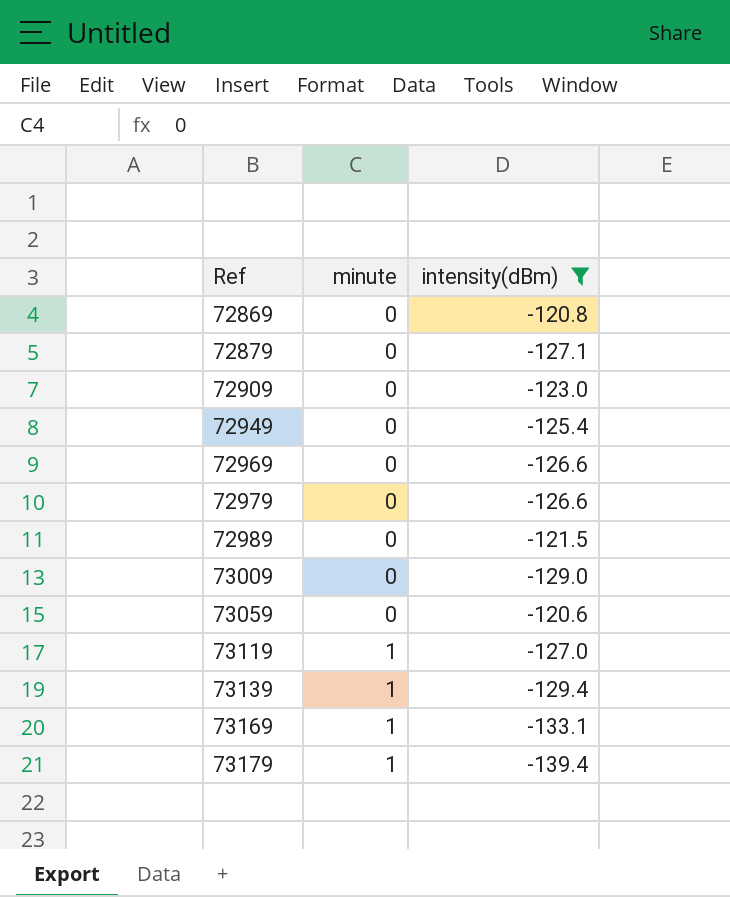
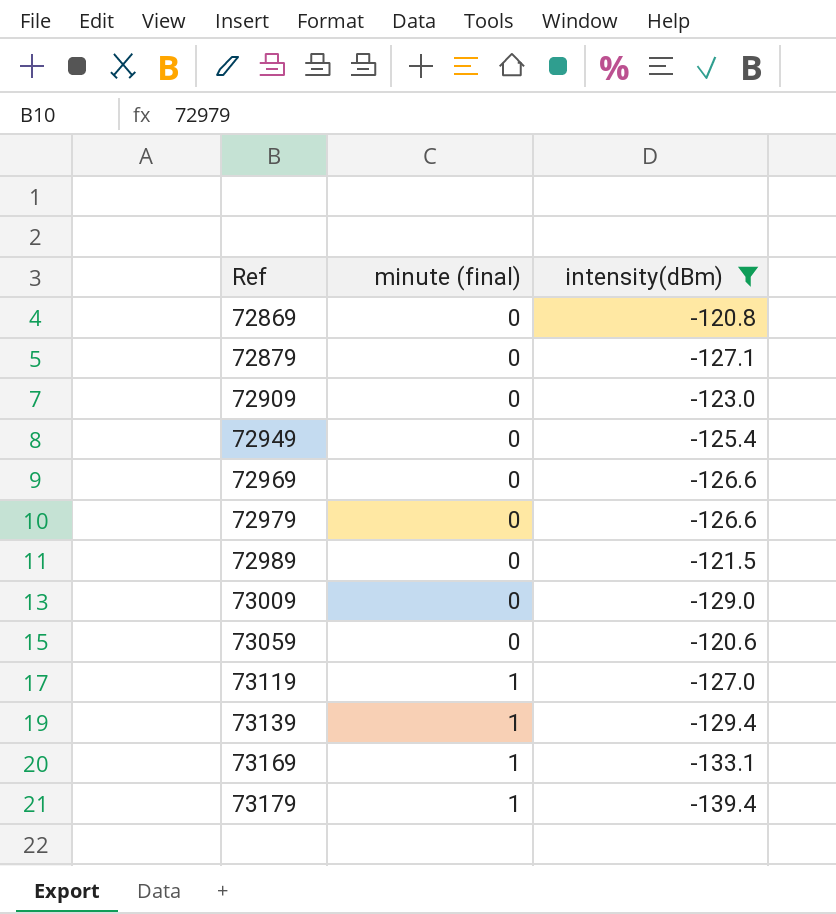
column name: minute -> minute (final)

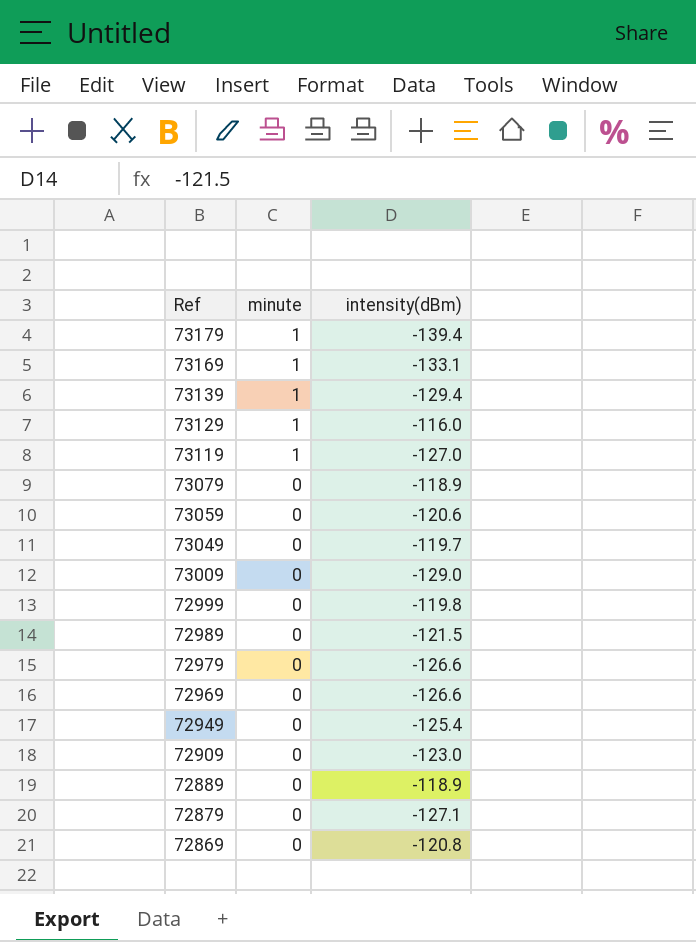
filter: intensity(dBm) <= -120.6 -> none
row order: Ref ascending -> Ref descending
column name: minute (final) -> minute

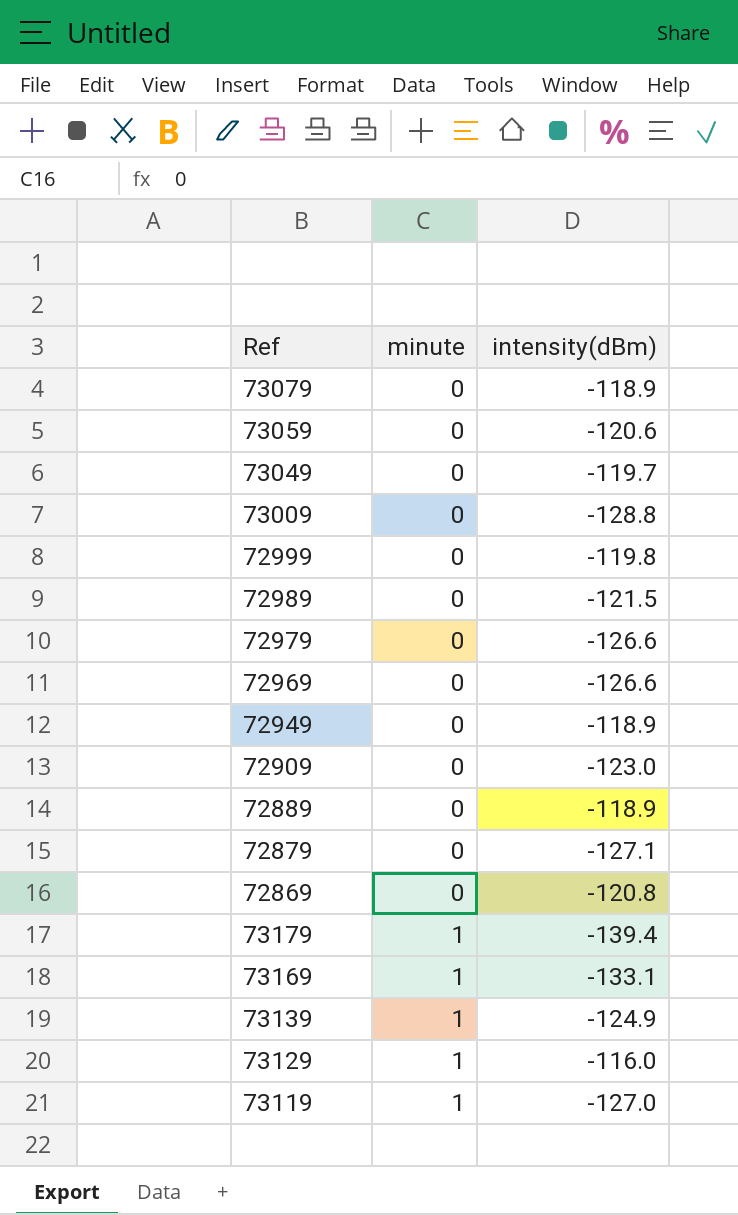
row order: Ref descending -> minute ascending
73009 | intensity(dBm): -129.0 -> -128.8
72949 | intensity(dBm): -125.4 -> -118.9
73139 | intensity(dBm): -129.4 -> -124.9

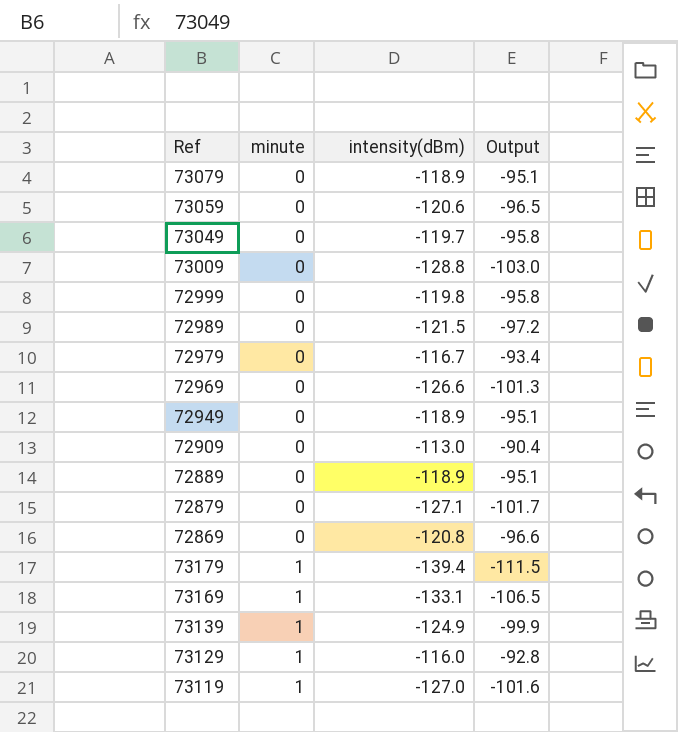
column Output | formula: none -> [intensity(dBm)] * 0.8
72979 | intensity(dBm): -126.6 -> -116.7
72909 | intensity(dBm): -123.0 -> -113.0

